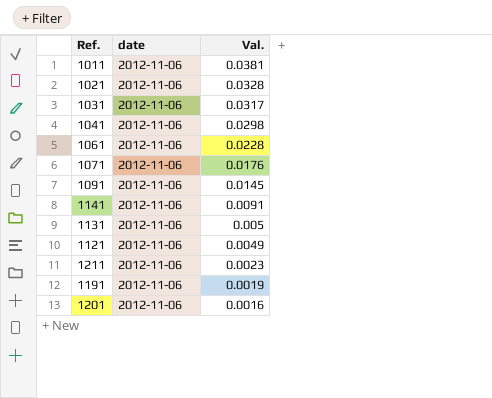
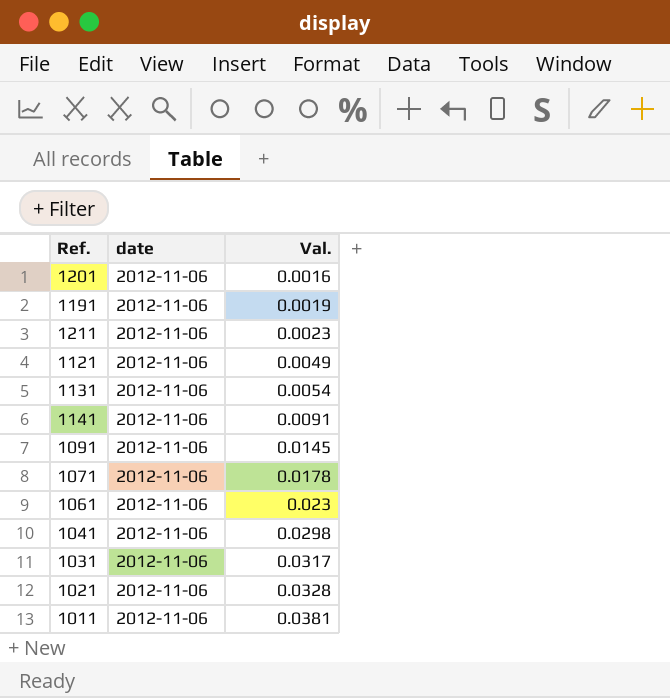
row order: Val. descending -> Val. ascending
1131 | Val.: 0.005 -> 0.0054
1071 | Val.: 0.0176 -> 0.0178
1061 | Val.: 0.0228 -> 0.023

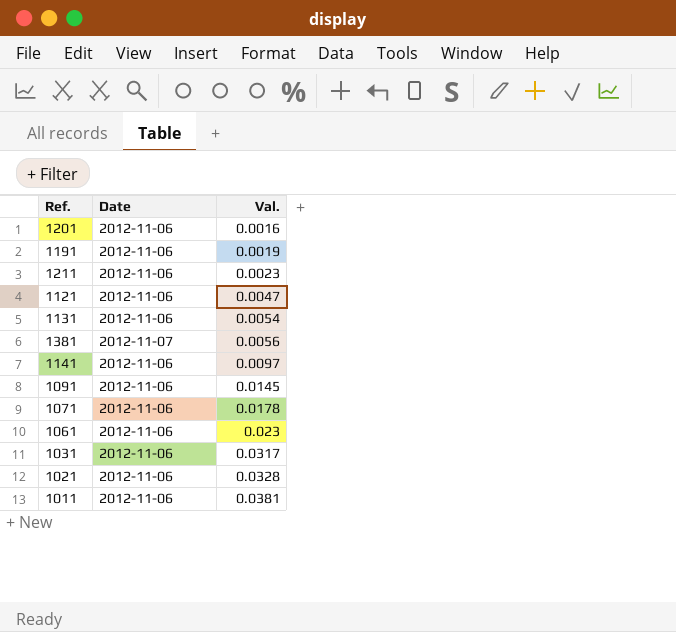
column name: date -> Date
row 1041: 2012-11-06 | 0.0298 -> none
1121 | Val.: 0.0049 -> 0.0047
row 1381: none -> 2012-11-07 | 0.0056
1141 | Val.: 0.0091 -> 0.0097

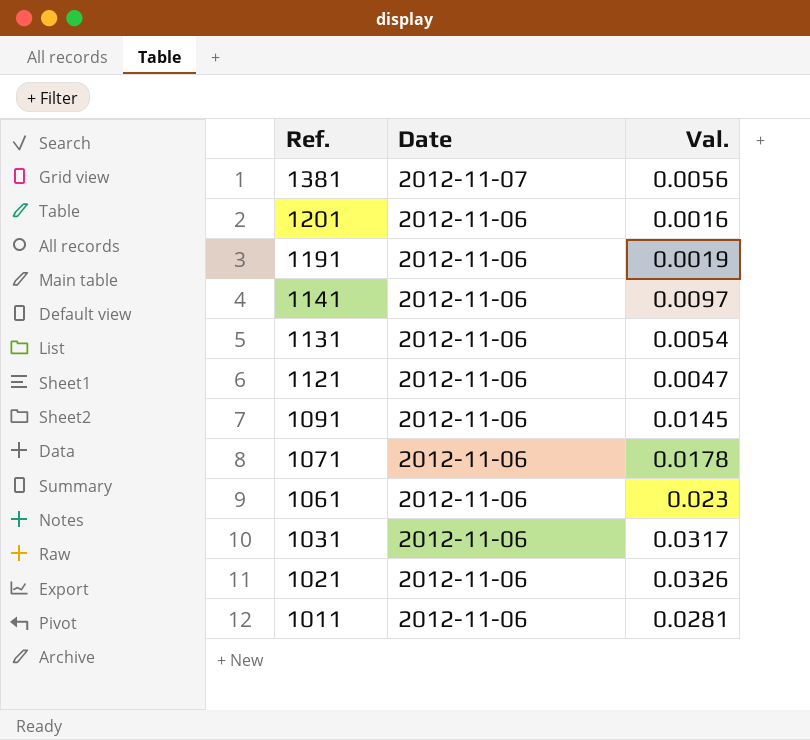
row order: Val. ascending -> Ref. descending
row 1211: 2012-11-06 | 0.0023 -> none
1021 | Val.: 0.0328 -> 0.0326
1011 | Val.: 0.0381 -> 0.0281

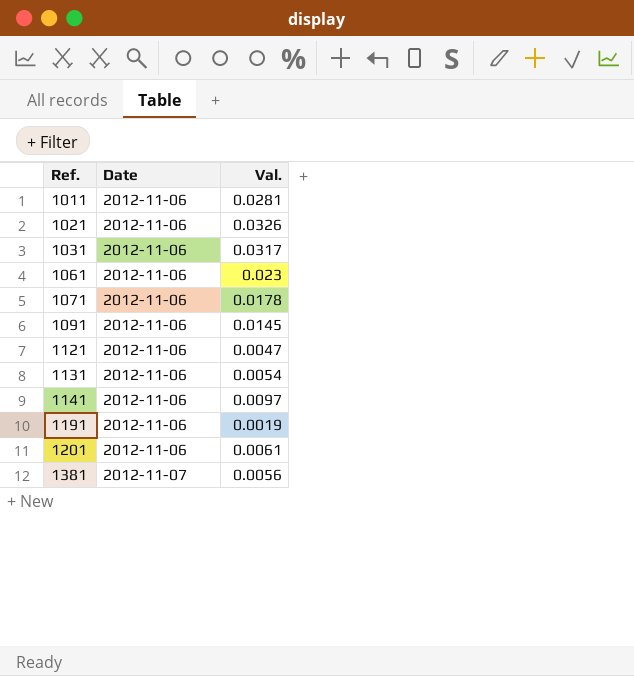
row order: Ref. descending -> Ref. ascending
1201 | Val.: 0.0016 -> 0.0061

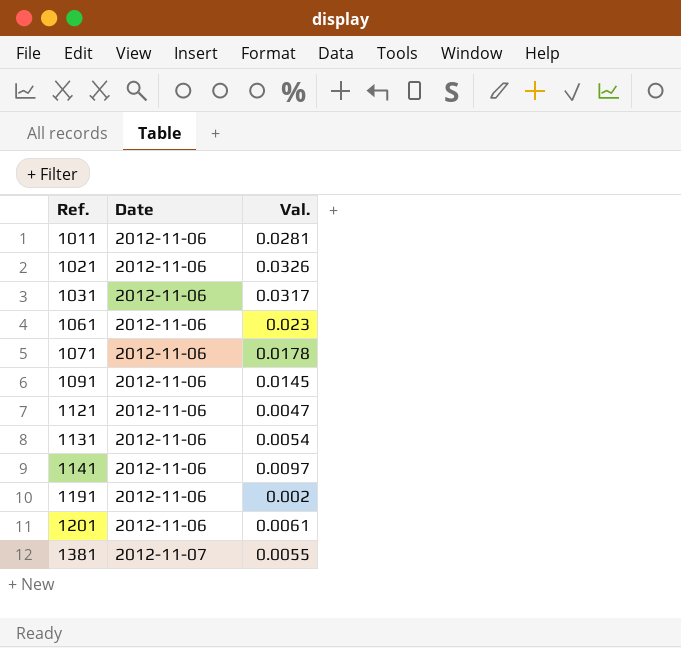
1191 | Val.: 0.0019 -> 0.002
1381 | Val.: 0.0056 -> 0.0055

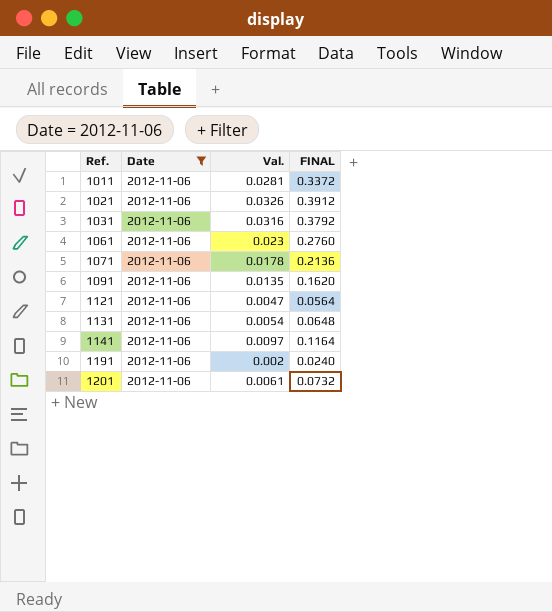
filter: none -> Date = 2012-11-06
column FINAL | formula: none -> [Val.] * 12
1031 | Val.: 0.0317 -> 0.0316
1091 | Val.: 0.0145 -> 0.0135

